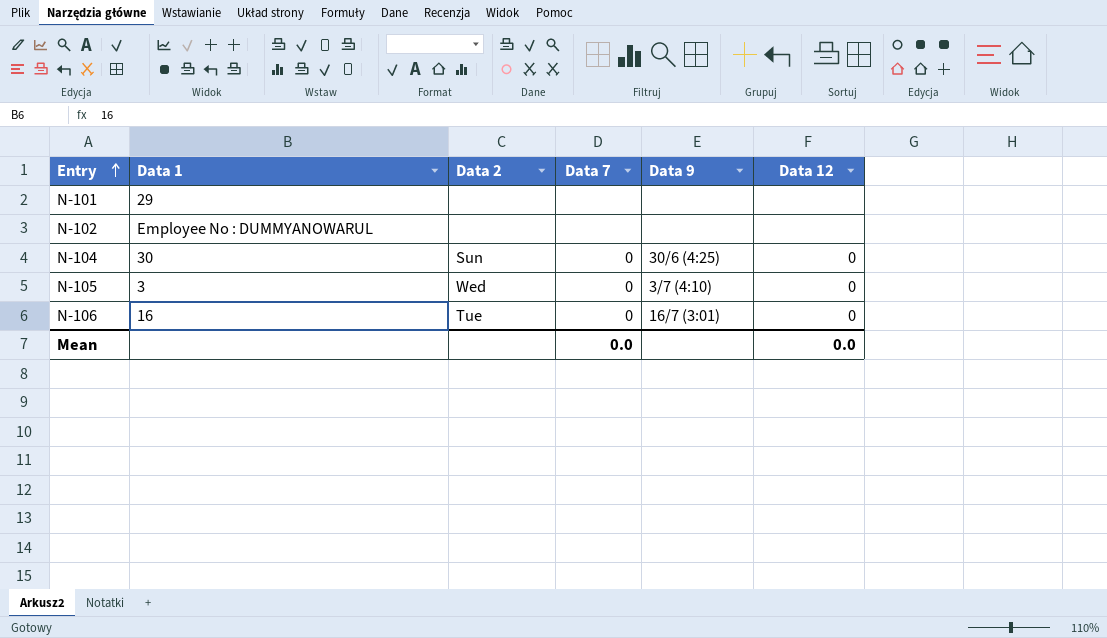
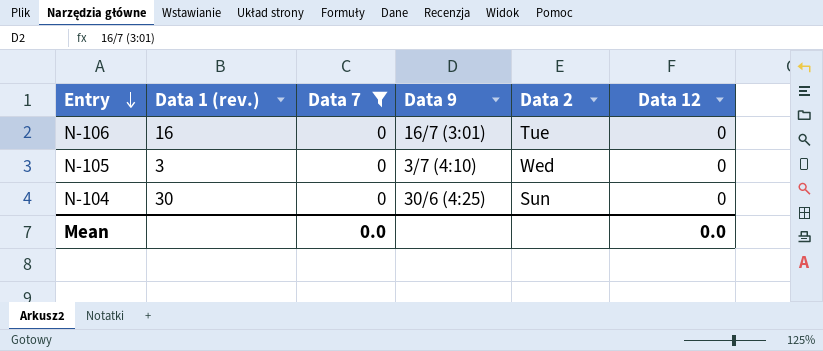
filter: none -> Data 7 = 0
row order: Entry ascending -> Entry descending
column name: Data 1 -> Data 1 (rev.)
column Data 2 | position: 3 -> 5

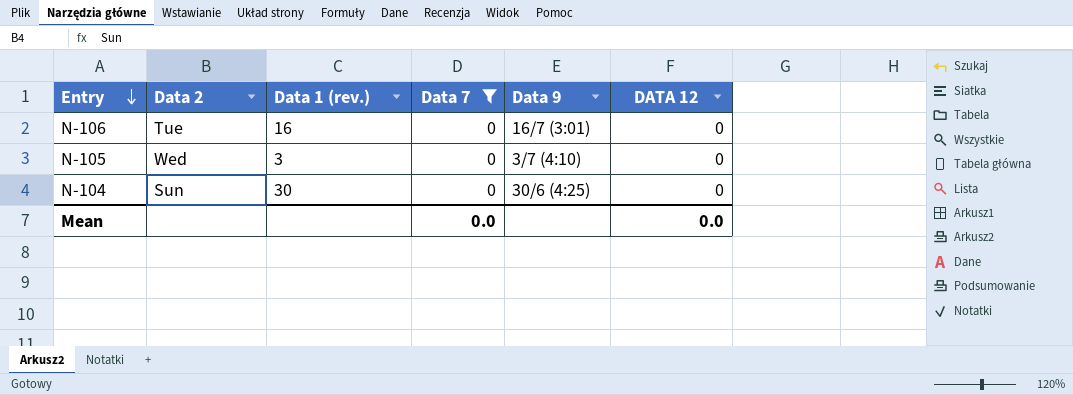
column Data 2 | position: 5 -> 2
column name: Data 12 -> DATA 12

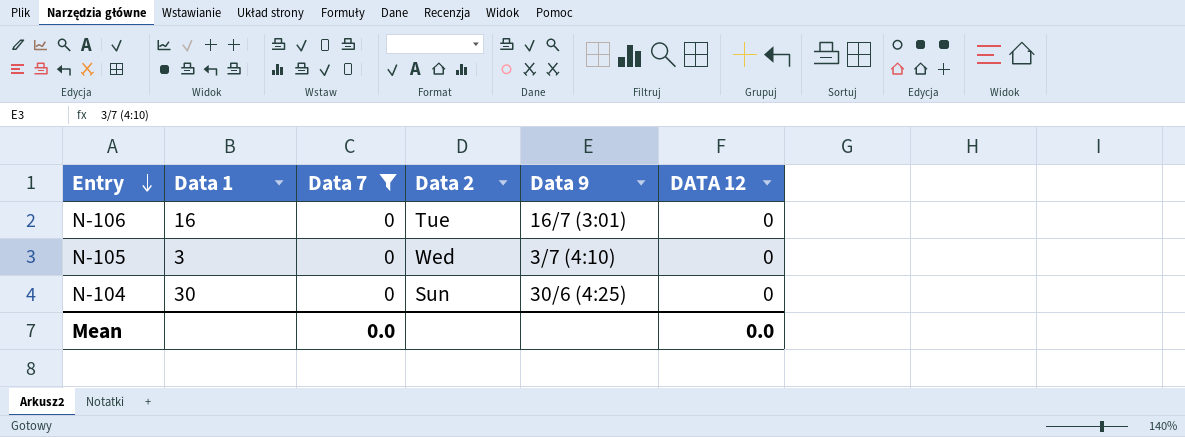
column name: Data 1 (rev.) -> Data 1
column Data 2 | position: 2 -> 4

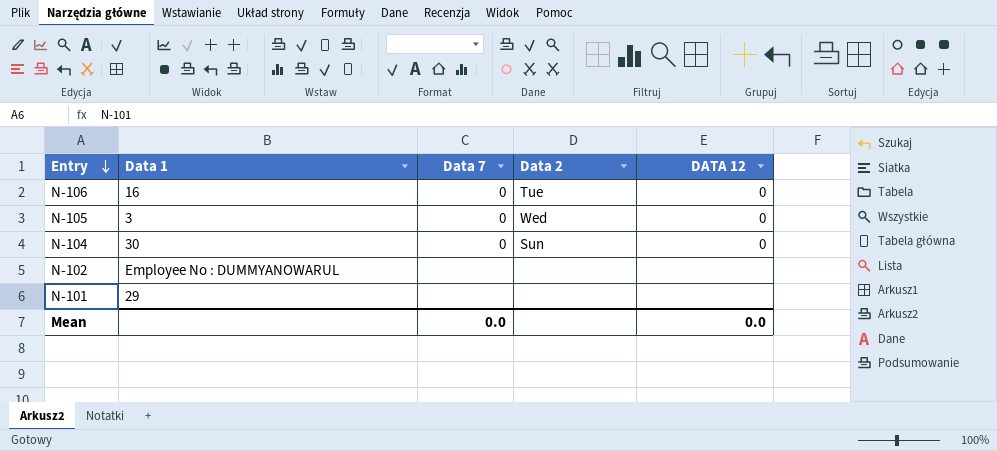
filter: Data 7 = 0 -> none
column Data 9 | position: 5 -> none

